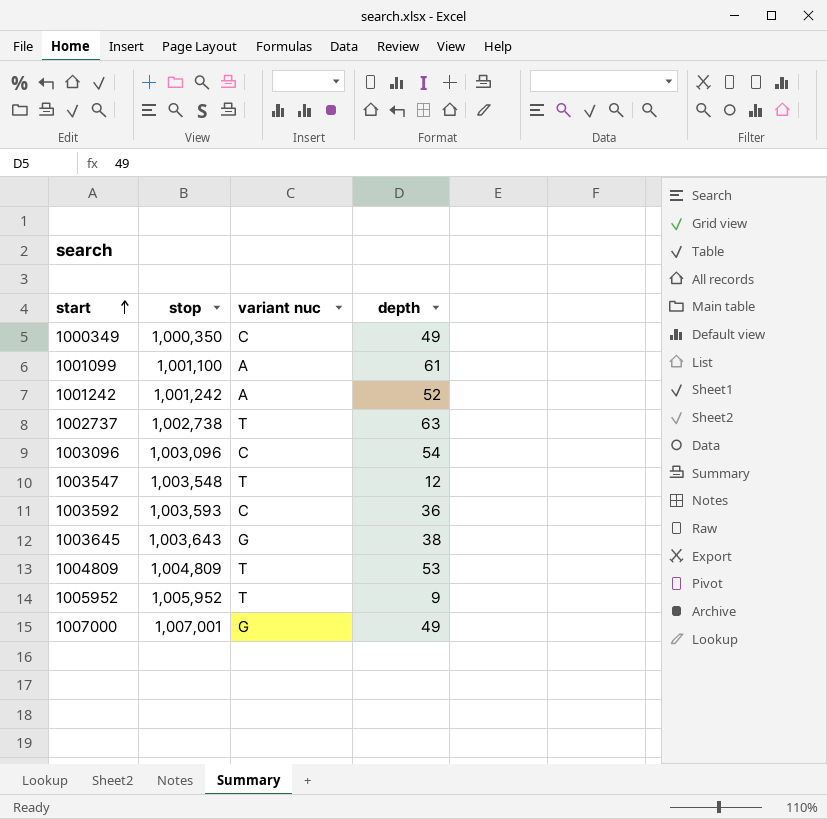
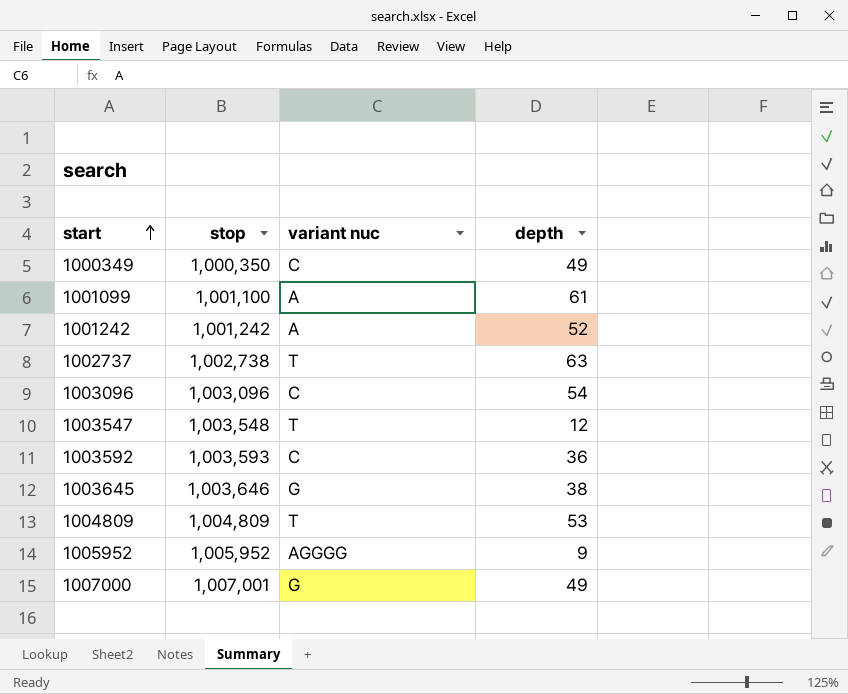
1003645 | stop: 1,003,643 -> 1,003,646
1005952 | variant nuc: T -> AGGGG

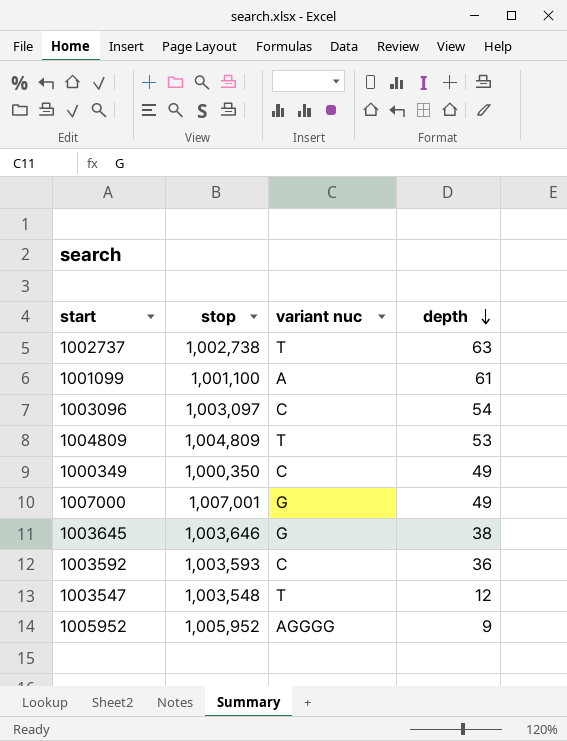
row order: start ascending -> depth descending
row 1001242: 1,001,242 | A | 52 -> none
1003096 | stop: 1,003,096 -> 1,003,097

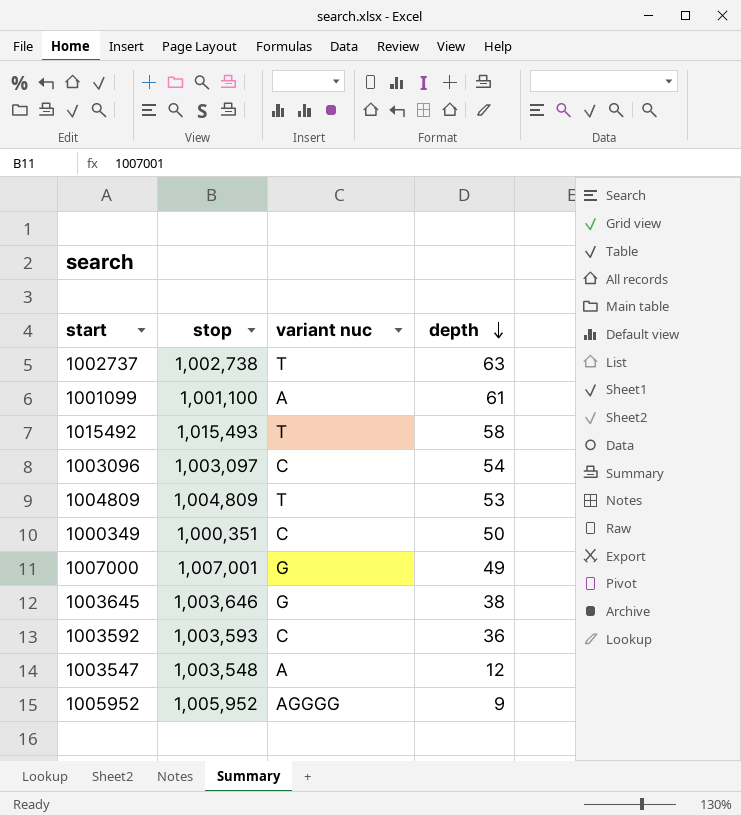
row 1015492: none -> 1,015,493 | T | 58
1000349 | stop: 1,000,350 -> 1,000,351
1000349 | depth: 49 -> 50
1003547 | variant nuc: T -> A

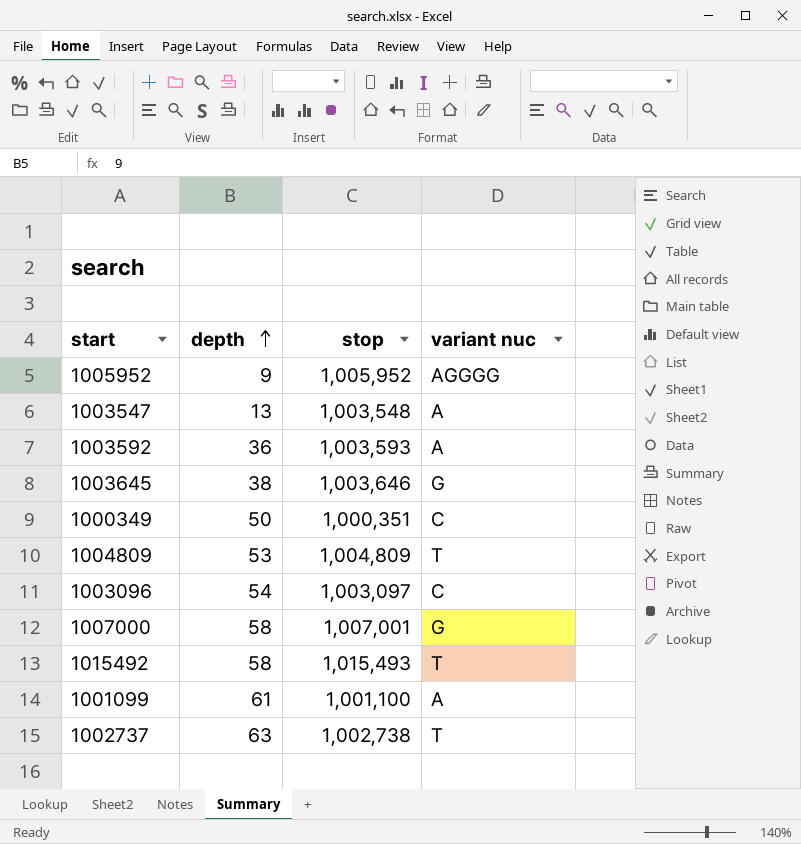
row order: depth descending -> depth ascending
column depth | position: 4 -> 2
1003547 | depth: 12 -> 13
1003592 | variant nuc: C -> A
1007000 | depth: 49 -> 58

